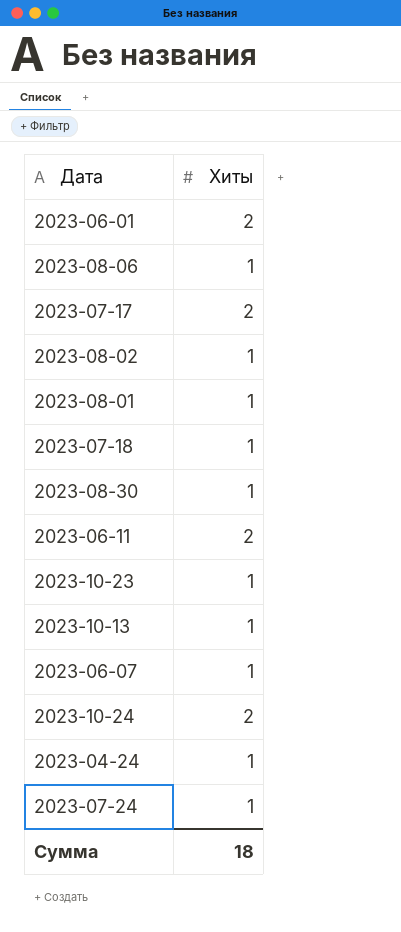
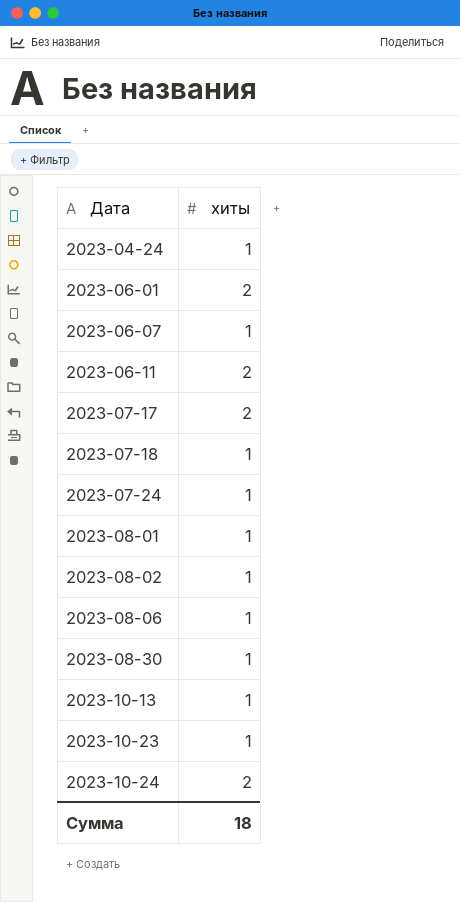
row order: none -> Дата ascending
column name: Хиты -> хиты

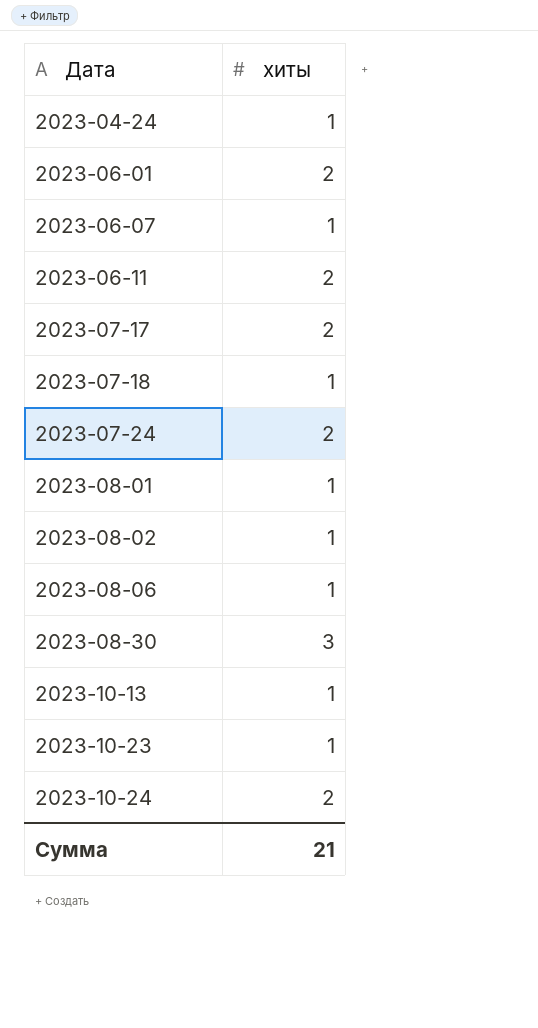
2023-07-24 | хиты: 1 -> 2
2023-08-30 | хиты: 1 -> 3
Сумма | хиты: 18 -> 21

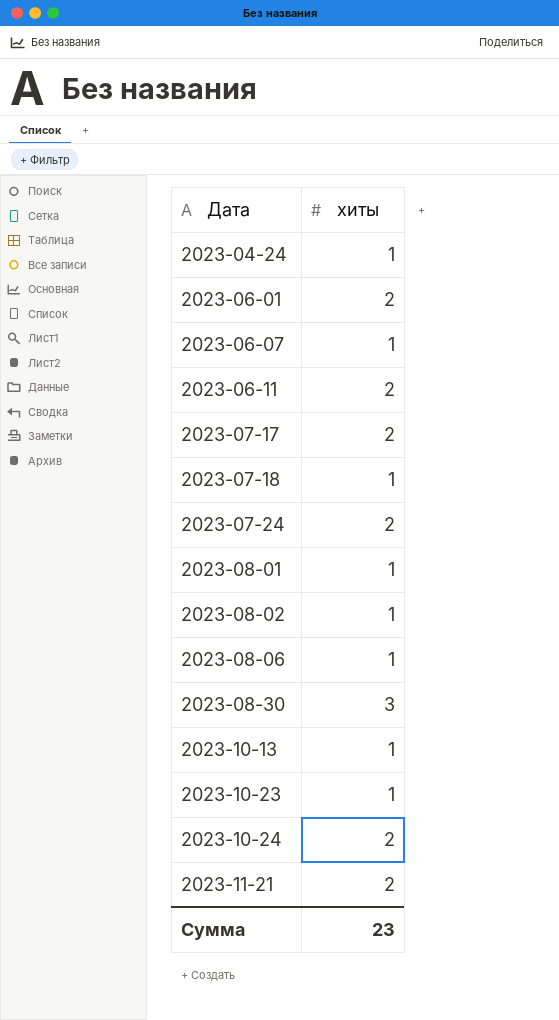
row 2023-11-21: none -> 2
Сумма | хиты: 21 -> 23

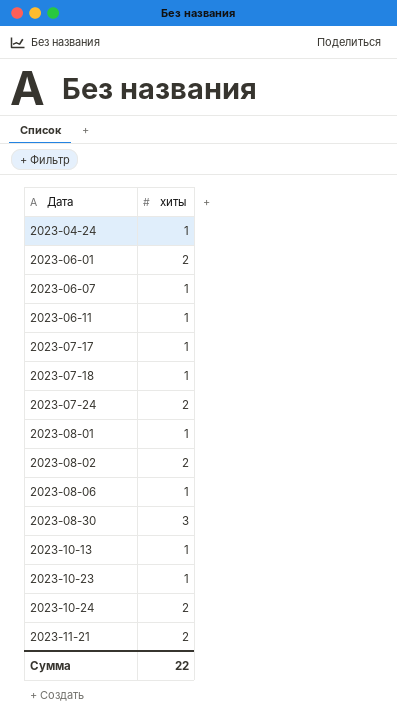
2023-06-11 | хиты: 2 -> 1
2023-07-17 | хиты: 2 -> 1
2023-08-02 | хиты: 1 -> 2
Сумма | хиты: 23 -> 22

